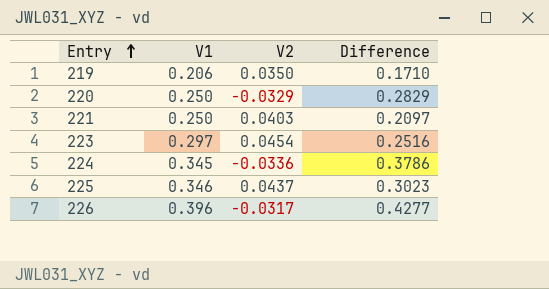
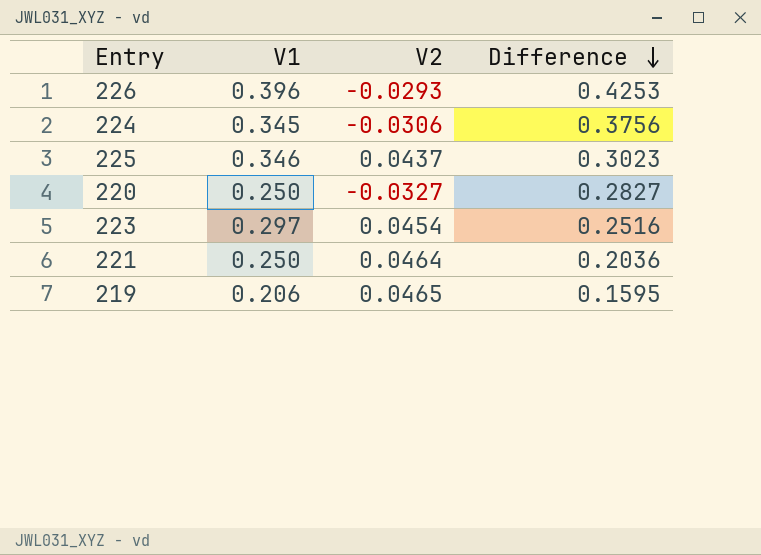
row order: Entry ascending -> Difference descending
226 | V2: -0.0317 -> -0.0293
226 | Difference: 0.4277 -> 0.4253
224 | V2: -0.0336 -> -0.0306
224 | Difference: 0.3786 -> 0.3756
220 | V2: -0.0329 -> -0.0327
220 | Difference: 0.2829 -> 0.2827
221 | V2: 0.0403 -> 0.0464
221 | Difference: 0.2097 -> 0.2036
219 | V2: 0.0350 -> 0.0465
219 | Difference: 0.1710 -> 0.1595

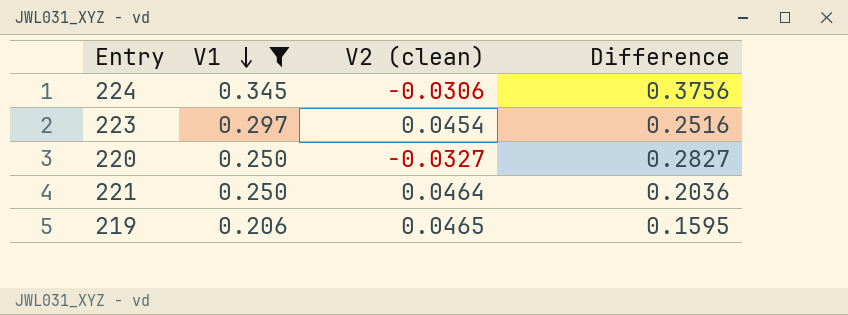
filter: none -> V1 <= 0.345
row order: Difference descending -> V1 descending
column name: V2 -> V2 (clean)

